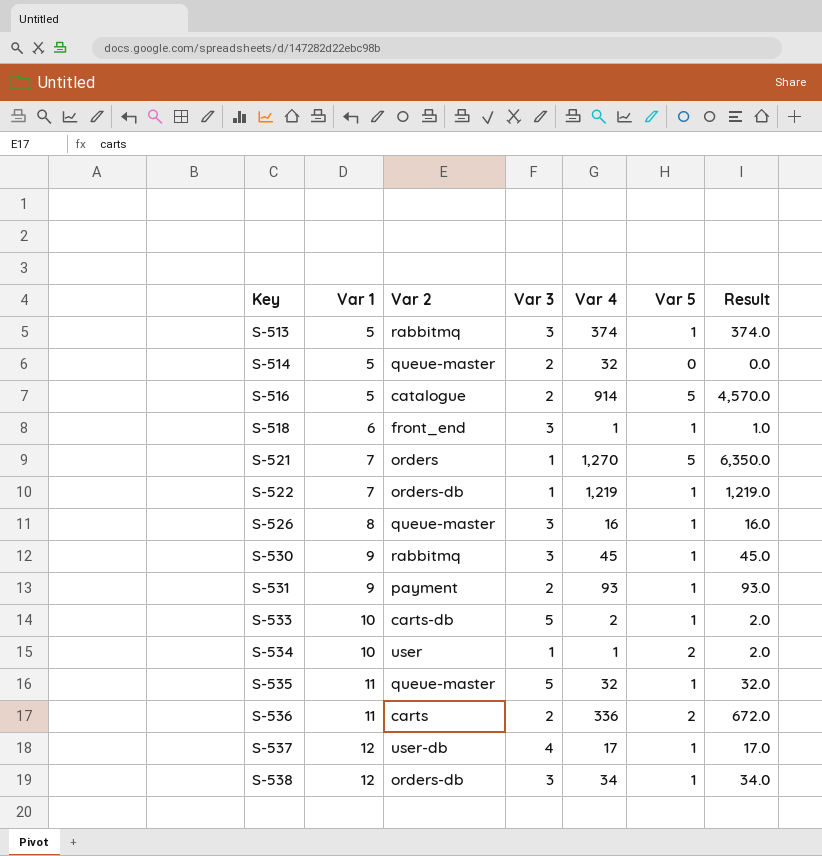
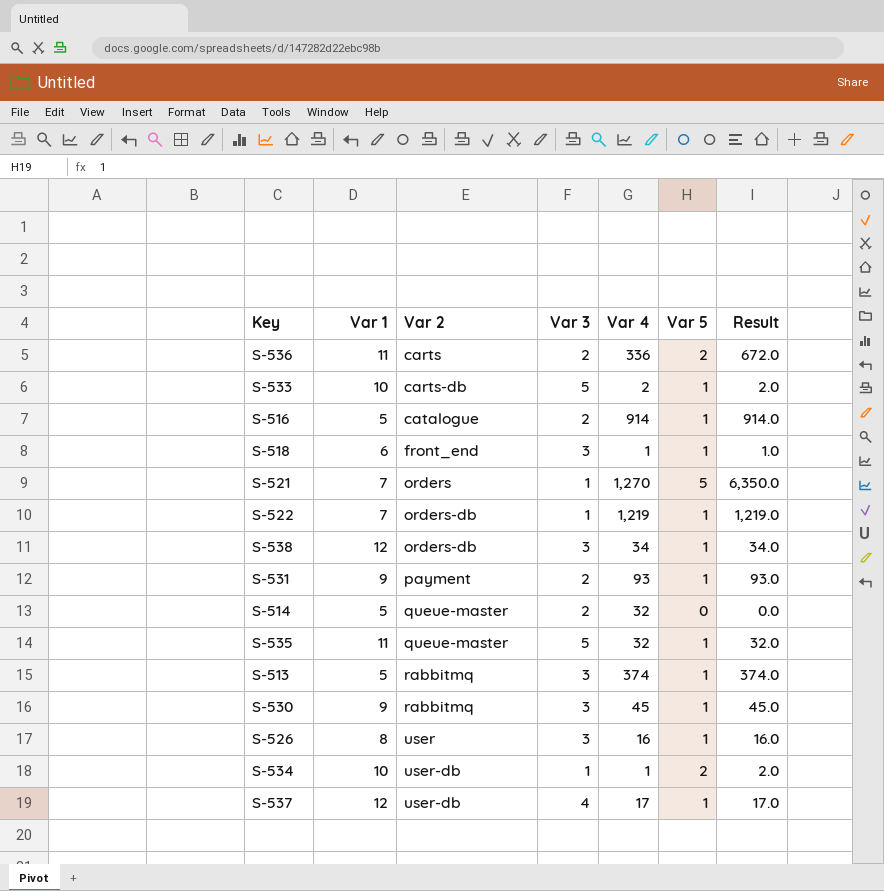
row order: Key ascending -> Var 2 ascending
S-516 | Var 5: 5 -> 1
S-516 | Result: 4,570.0 -> 914.0
S-526 | Var 2: queue-master -> user
S-534 | Var 2: user -> user-db

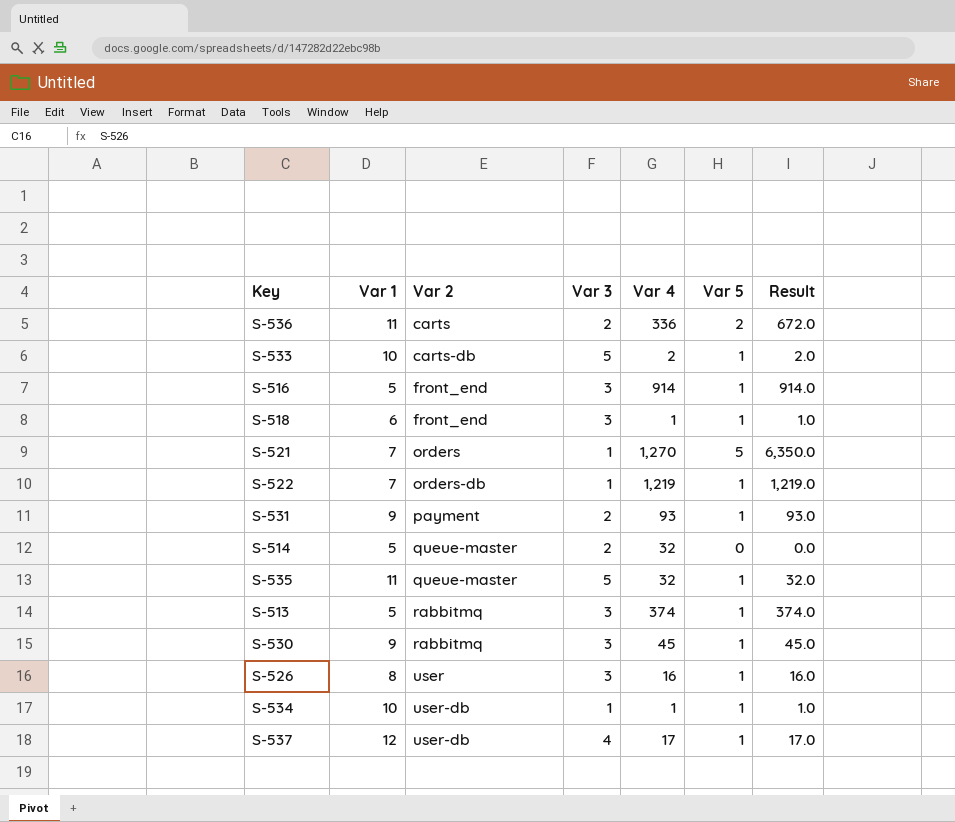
row S-538: 12 | orders-db | 3 | 34 | 1 | 34.0 -> none
S-516 | Var 2: catalogue -> front_end
S-516 | Var 3: 2 -> 3
S-534 | Var 5: 2 -> 1
S-534 | Result: 2.0 -> 1.0

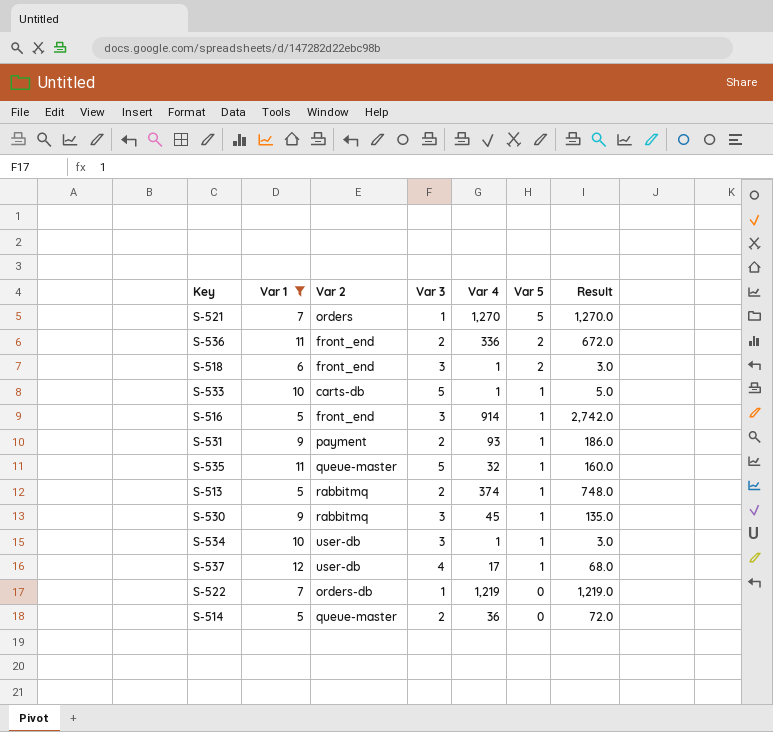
filter: none -> Var 1 != 8
row order: Var 2 ascending -> Var 5 descending
column Result | formula: [Var 4] * [Var 5] -> [Var 3] * [Var 4]
S-536 | Var 2: carts -> front_end
S-518 | Var 5: 1 -> 2
S-533 | Var 4: 2 -> 1
S-513 | Var 3: 3 -> 2
S-534 | Var 3: 1 -> 3
S-522 | Var 5: 1 -> 0
S-514 | Var 4: 32 -> 36

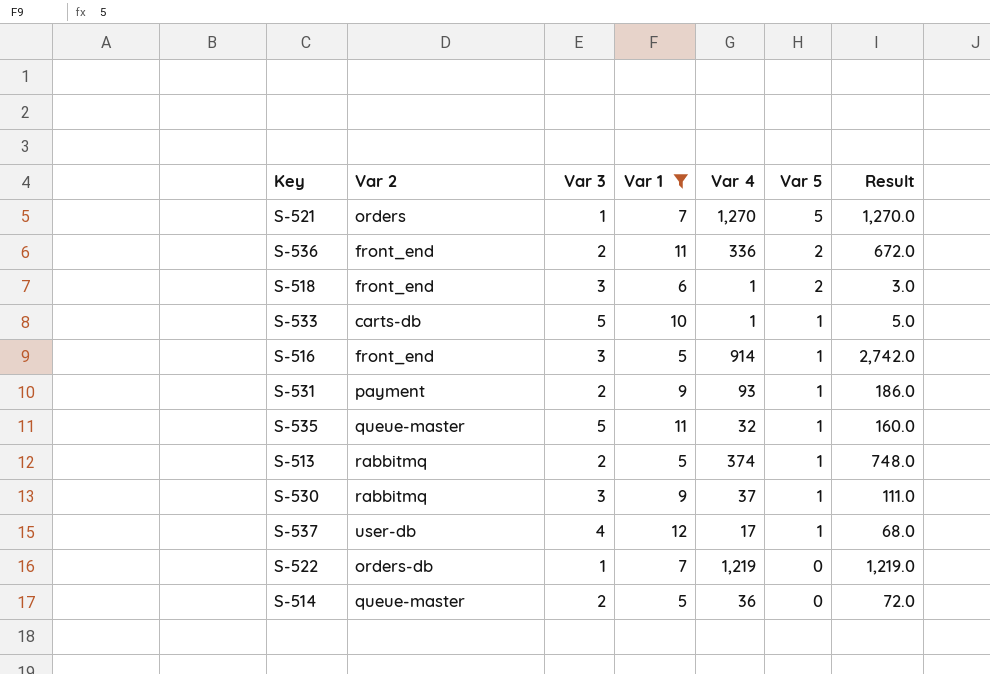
column Var 1 | position: 2 -> 4
row S-534: 10 | user-db | 3 | 1 | 1 | 3.0 -> none
S-530 | Var 4: 45 -> 37
S-530 | Result: 135.0 -> 111.0

